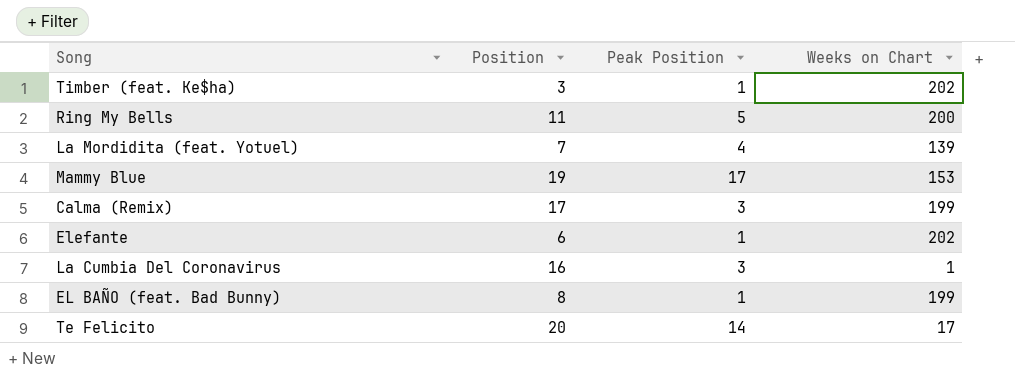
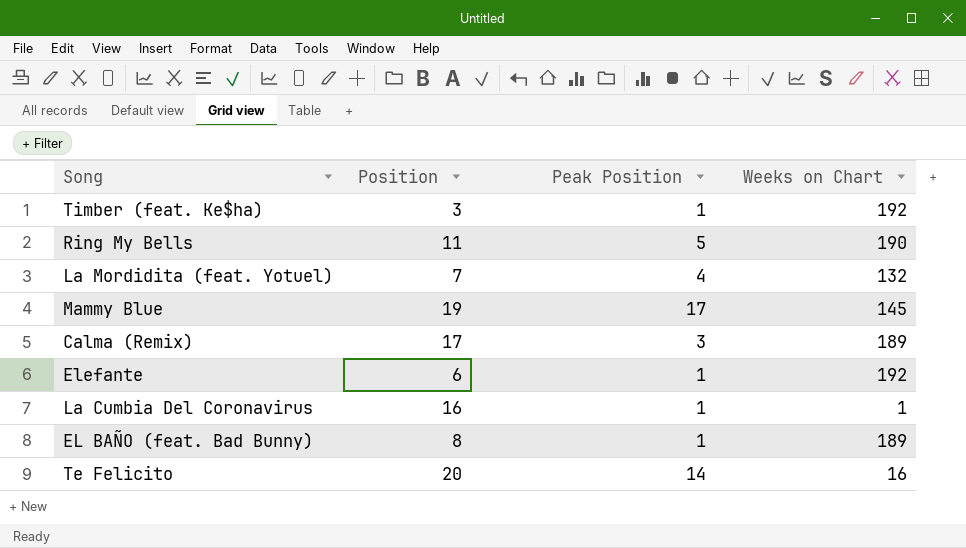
Timber (feat. Ke$ha) | Weeks on Chart: 202 -> 192
Ring My Bells | Weeks on Chart: 200 -> 190
La Mordidita (feat. Yotuel) | Weeks on Chart: 139 -> 132
Mammy Blue | Weeks on Chart: 153 -> 145
Calma (Remix) | Weeks on Chart: 199 -> 189
Elefante | Weeks on Chart: 202 -> 192
La Cumbia Del Coronavirus | Peak Position: 3 -> 1
EL BAÑO (feat. Bad Bunny) | Weeks on Chart: 199 -> 189
Te Felicito | Weeks on Chart: 17 -> 16

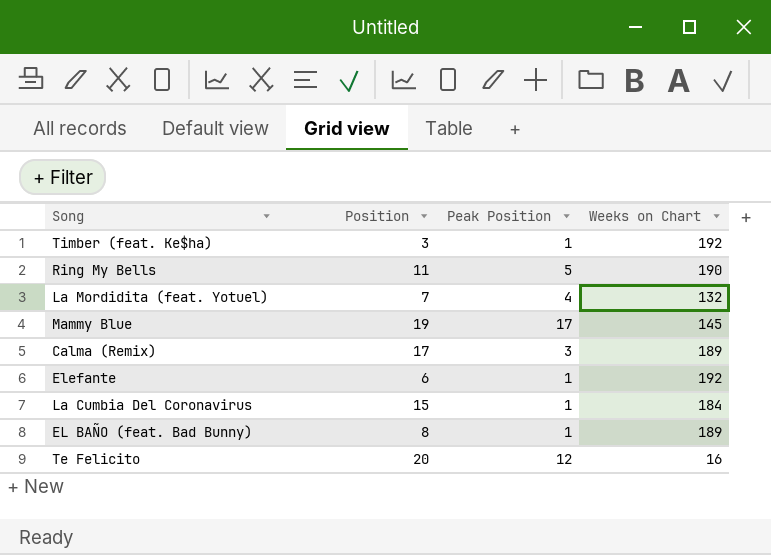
La Cumbia Del Coronavirus | Position: 16 -> 15
La Cumbia Del Coronavirus | Weeks on Chart: 1 -> 184
Te Felicito | Peak Position: 14 -> 12

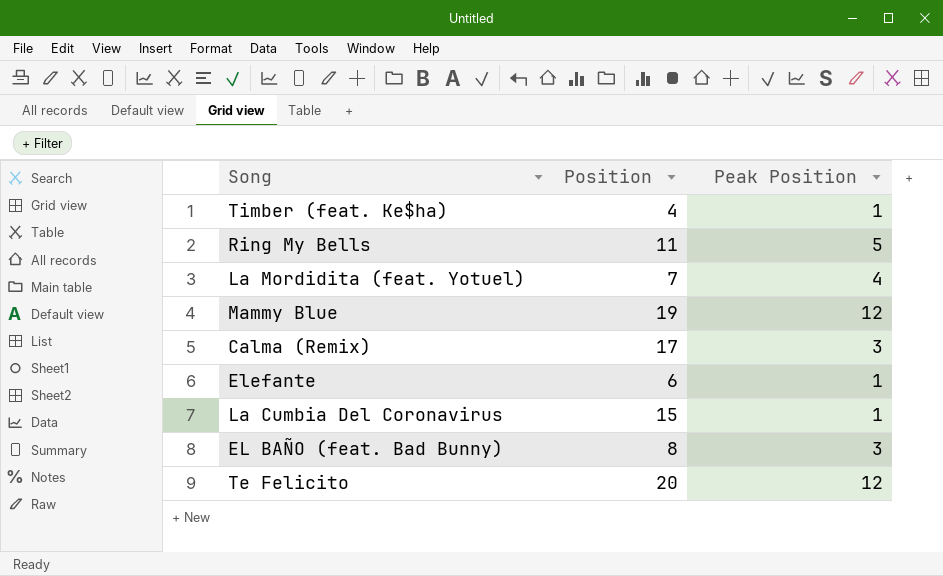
column Weeks on Chart | position: 4 -> none
Timber (feat. Ke$ha) | Position: 3 -> 4
Mammy Blue | Peak Position: 17 -> 12
EL BAÑO (feat. Bad Bunny) | Peak Position: 1 -> 3

